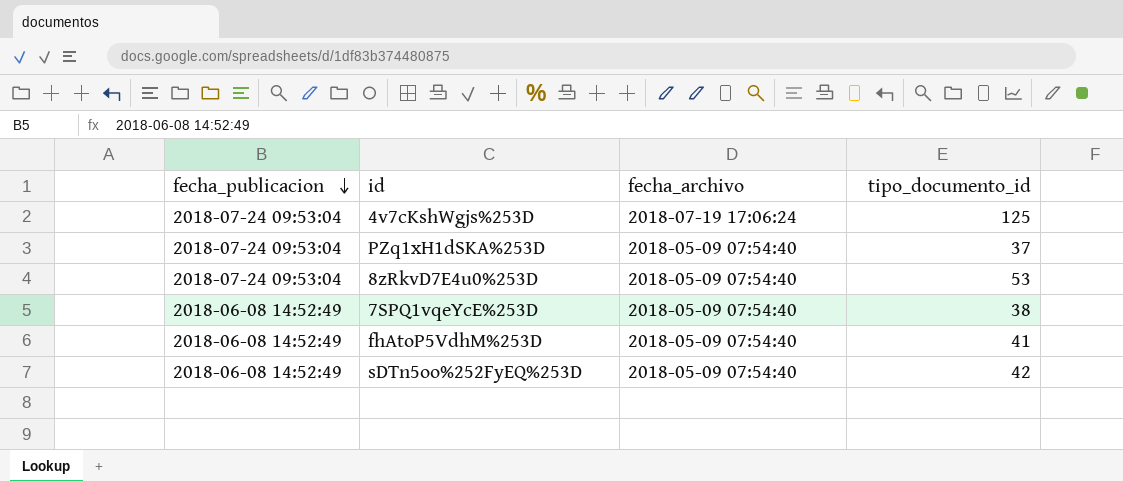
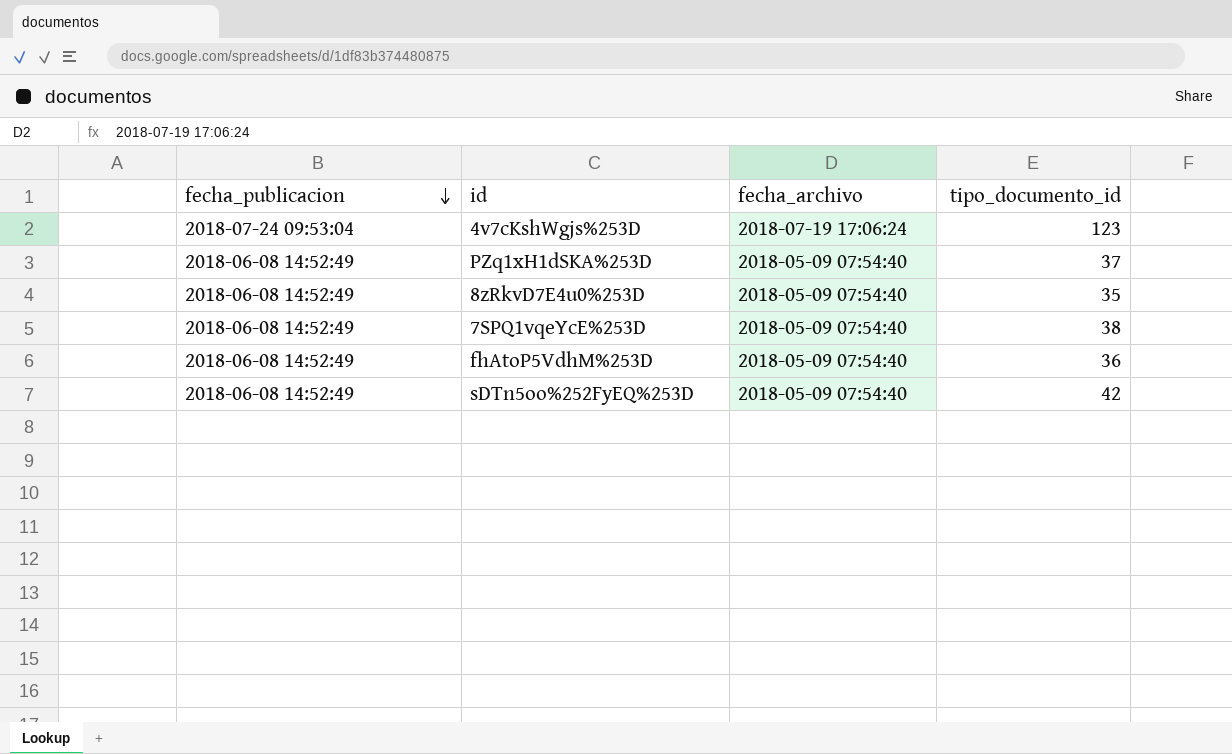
4v7cKshWgjs%253D | tipo_documento_id: 125 -> 123
PZq1xH1dSKA%253D | fecha_publicacion: 2018-07-24 09:53:04 -> 2018-06-08 14:52:49
8zRkvD7E4u0%253D | fecha_publicacion: 2018-07-24 09:53:04 -> 2018-06-08 14:52:49
8zRkvD7E4u0%253D | tipo_documento_id: 53 -> 35
fhAtoP5VdhM%253D | tipo_documento_id: 41 -> 36

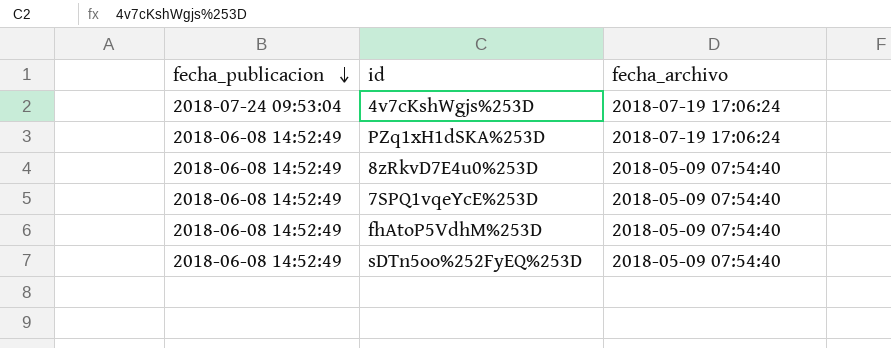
column tipo_documento_id | position: 4 -> none
PZq1xH1dSKA%253D | fecha_archivo: 2018-05-09 07:54:40 -> 2018-07-19 17:06:24

